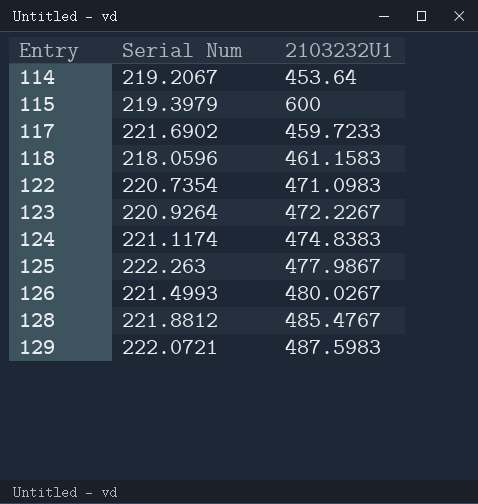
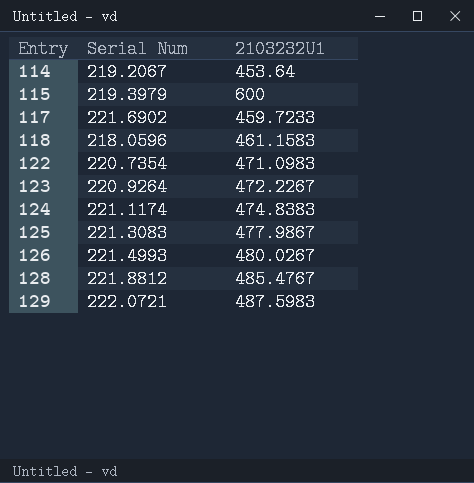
125 | Serial Num: 222.263 -> 221.3083

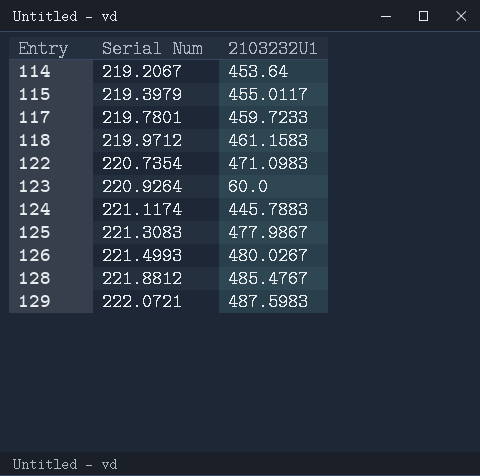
115 | 2103232U1: 600 -> 455.0117
117 | Serial Num: 221.6902 -> 219.7801
118 | Serial Num: 218.0596 -> 219.9712
123 | 2103232U1: 472.2267 -> 60.0
124 | 2103232U1: 474.8383 -> 445.7883

